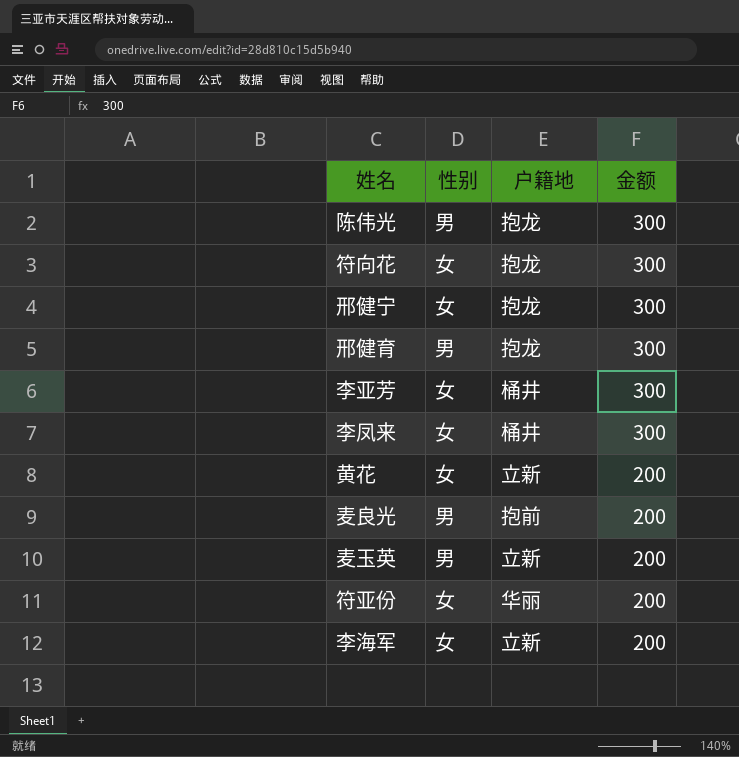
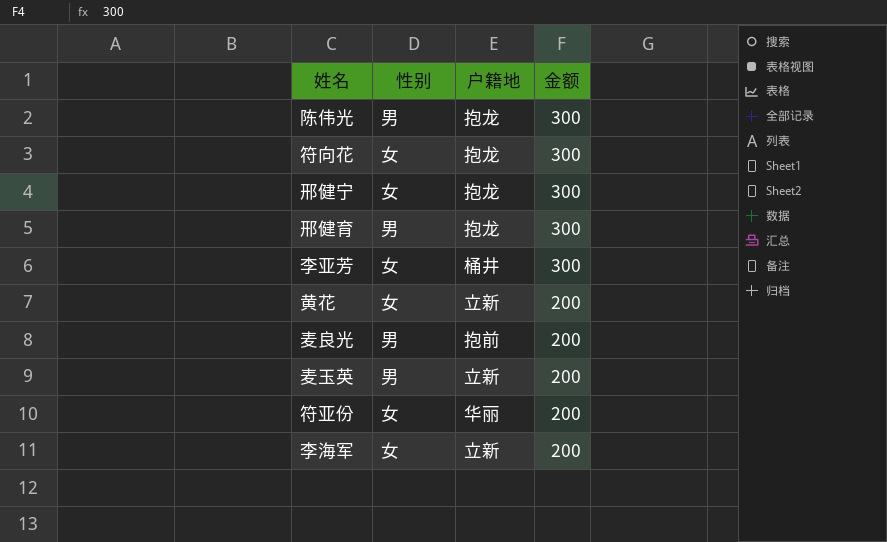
row 李凤来: 女 | 桶井 | 300 -> none

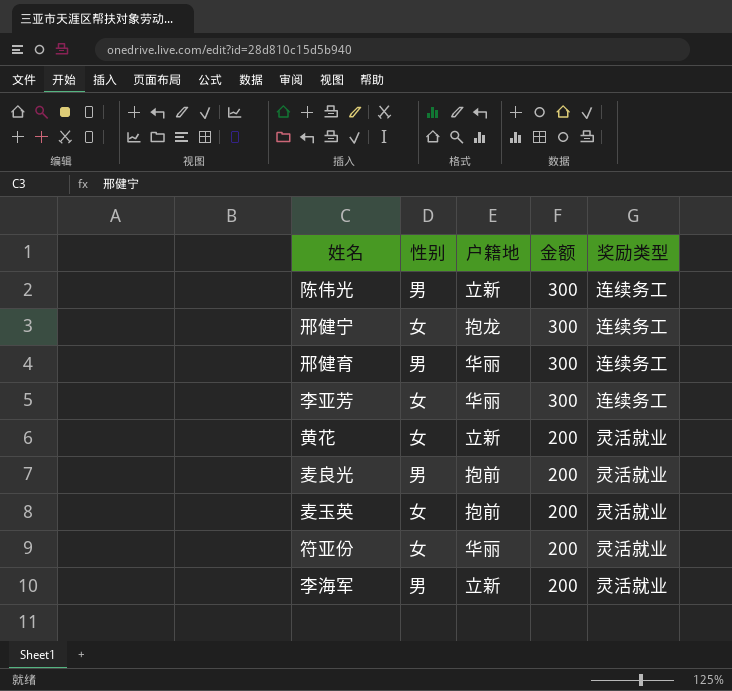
column 奖励类型 | position: none -> 5
row 符向花: 女 | 抱龙 | 300 -> none
陈伟光 | 户籍地: 抱龙 -> 立新
邢健育 | 户籍地: 抱龙 -> 华丽
李亚芳 | 户籍地: 桶井 -> 华丽
麦玉英 | 性别: 男 -> 女
麦玉英 | 户籍地: 立新 -> 抱前
李海军 | 性别: 女 -> 男

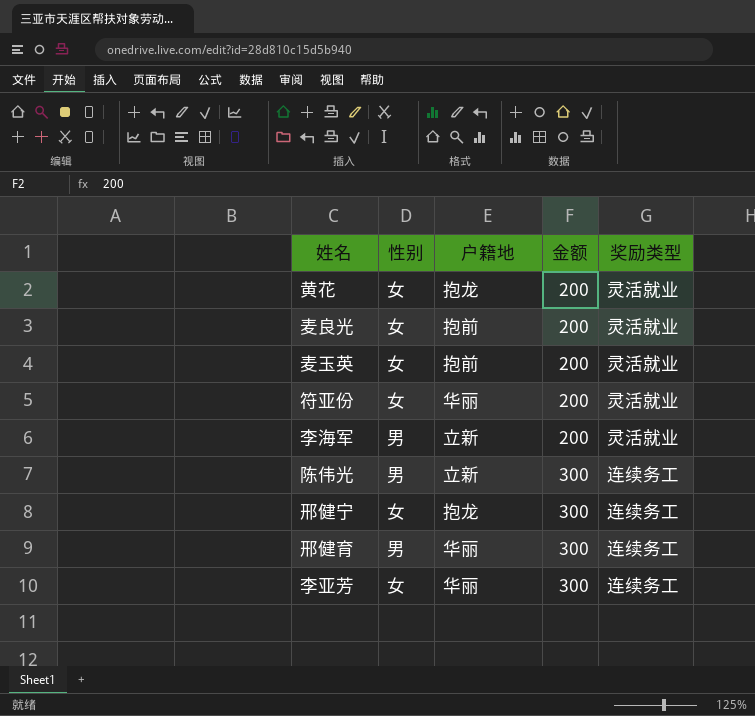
row order: 金额 descending -> 金额 ascending
黄花 | 户籍地: 立新 -> 抱龙
麦良光 | 性别: 男 -> 女

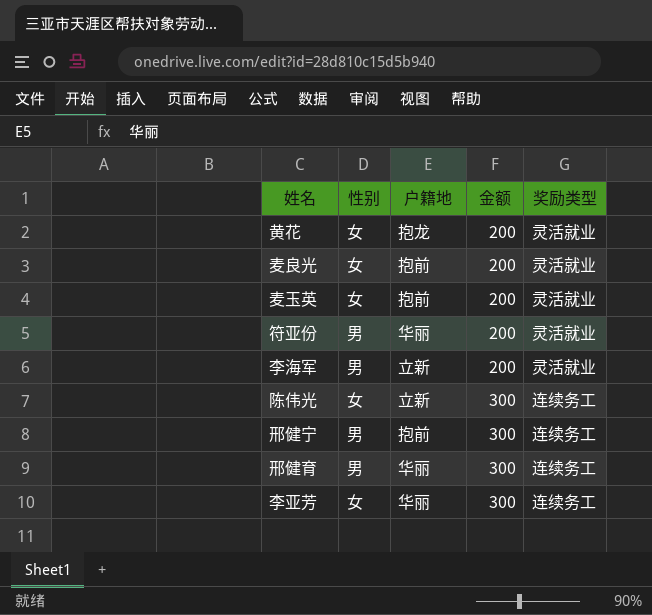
符亚份 | 性别: 女 -> 男
陈伟光 | 性别: 男 -> 女
邢健宁 | 性别: 女 -> 男
邢健宁 | 户籍地: 抱龙 -> 抱前

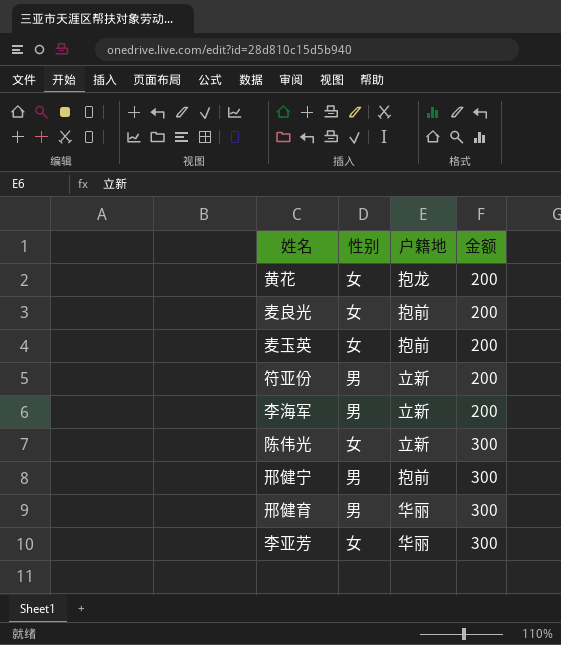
column 奖励类型 | position: 5 -> none
符亚份 | 户籍地: 华丽 -> 立新

